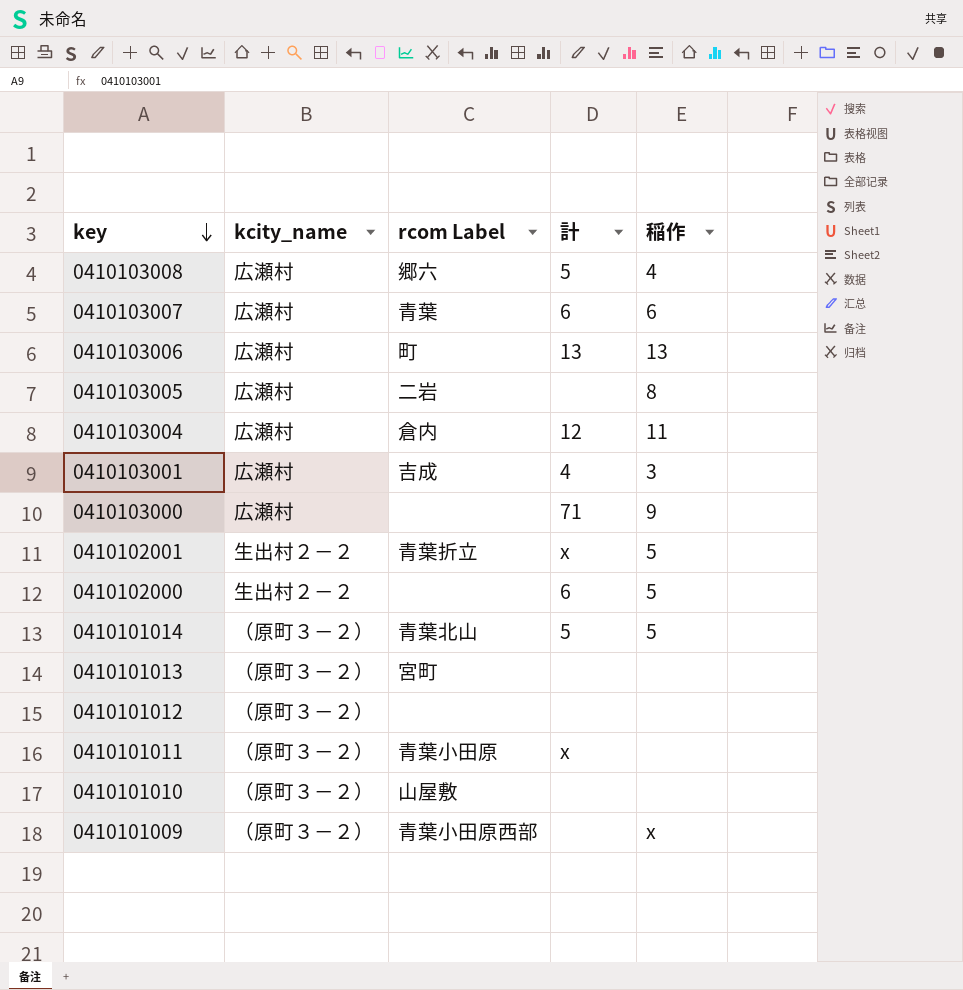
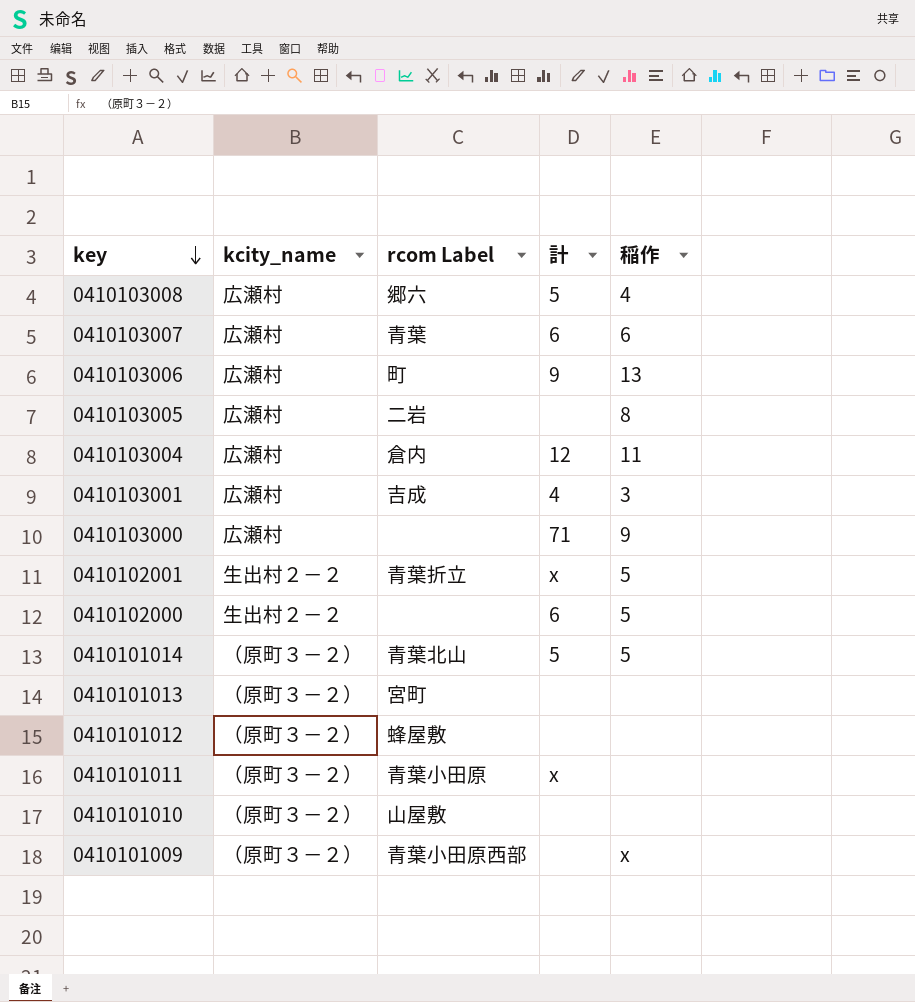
0410103006 | 計: 13 -> 9
0410101012 | rcom Label: none -> 蜂屋敷

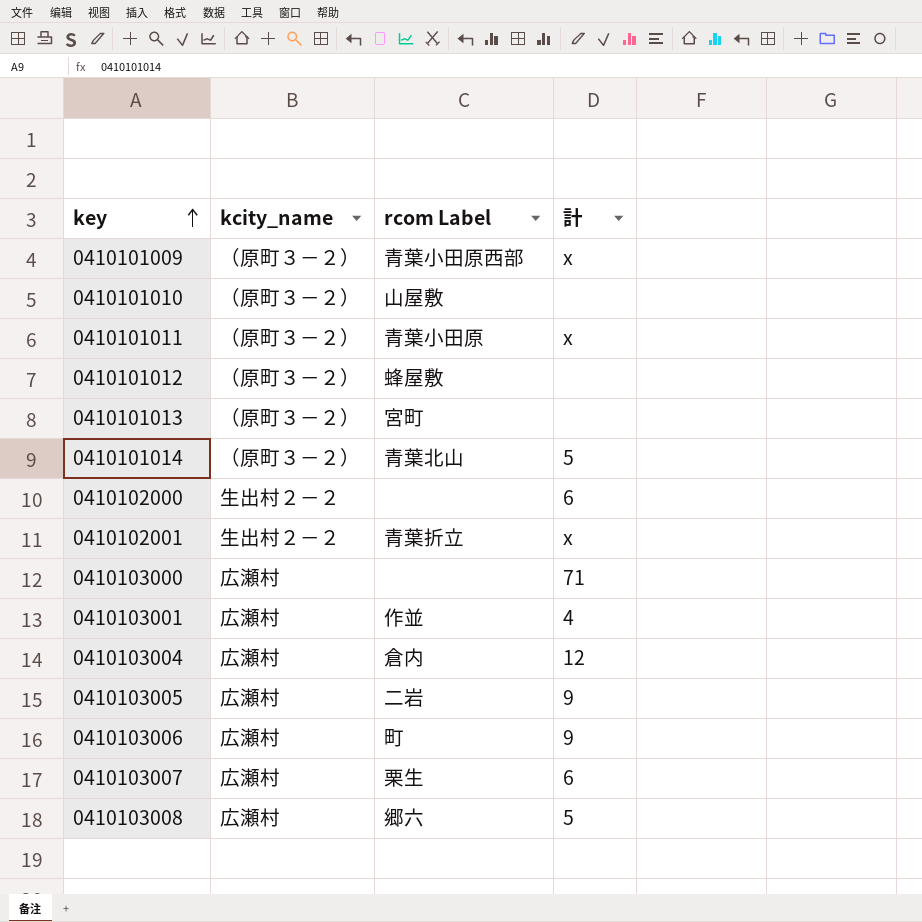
row order: key descending -> key ascending
column 稲作 | position: 5 -> none
0410101009 | 計: none -> x
0410103001 | rcom Label: 吉成 -> 作並
0410103005 | 計: none -> 9
0410103007 | rcom Label: 青葉 -> 栗生

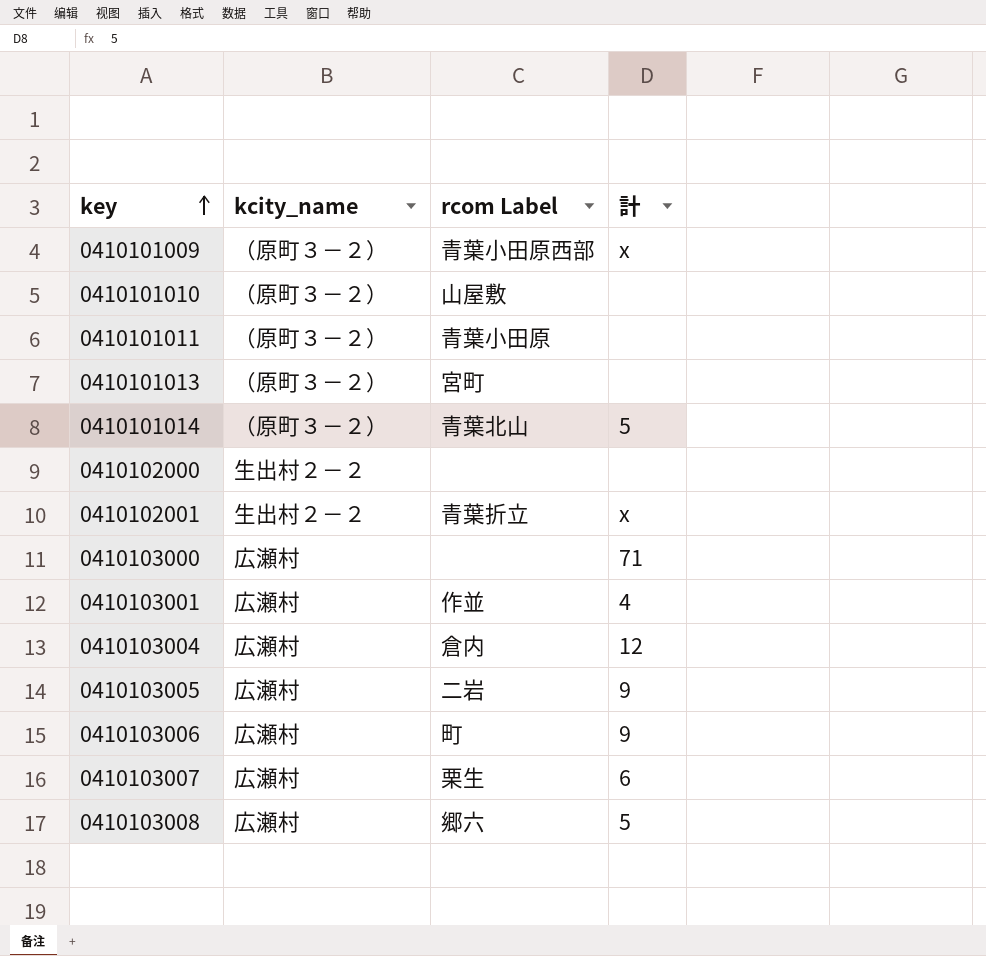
row 0410101012: （原町３－２） | 蜂屋敷 | none -> none
0410101011 | 計: x -> none
0410102000 | 計: 6 -> none

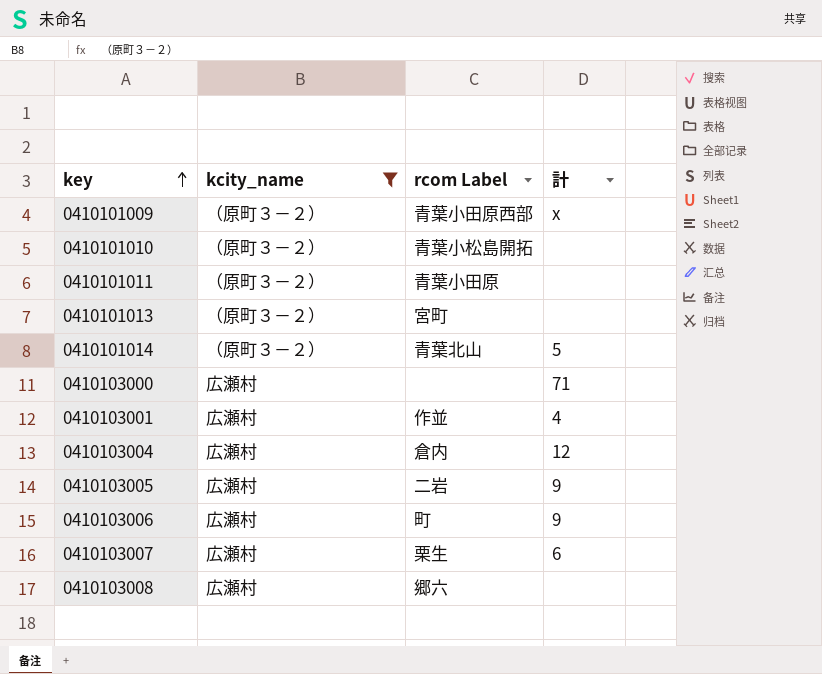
filter: none -> kcity_name != 生出村２－２
0410101010 | rcom Label: 山屋敷 -> 青葉小松島開拓
0410103008 | 計: 5 -> none

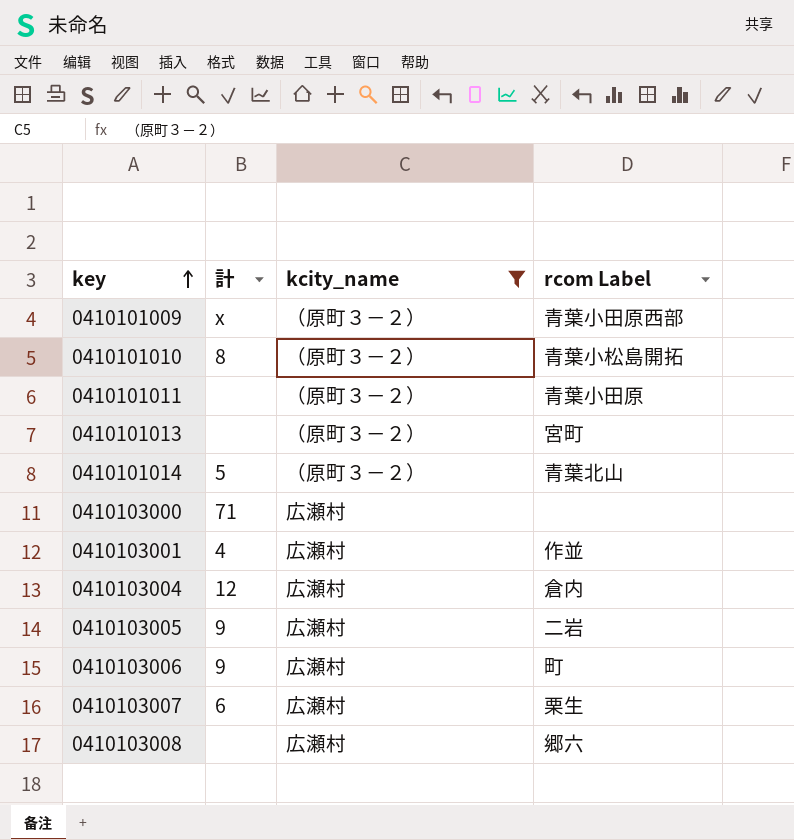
column 計 | position: 4 -> 2
0410101010 | 計: none -> 8

